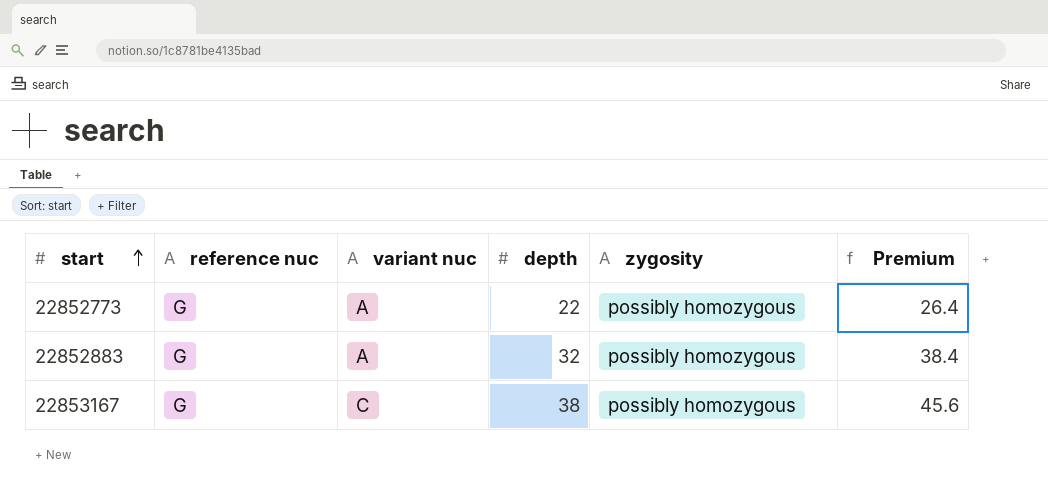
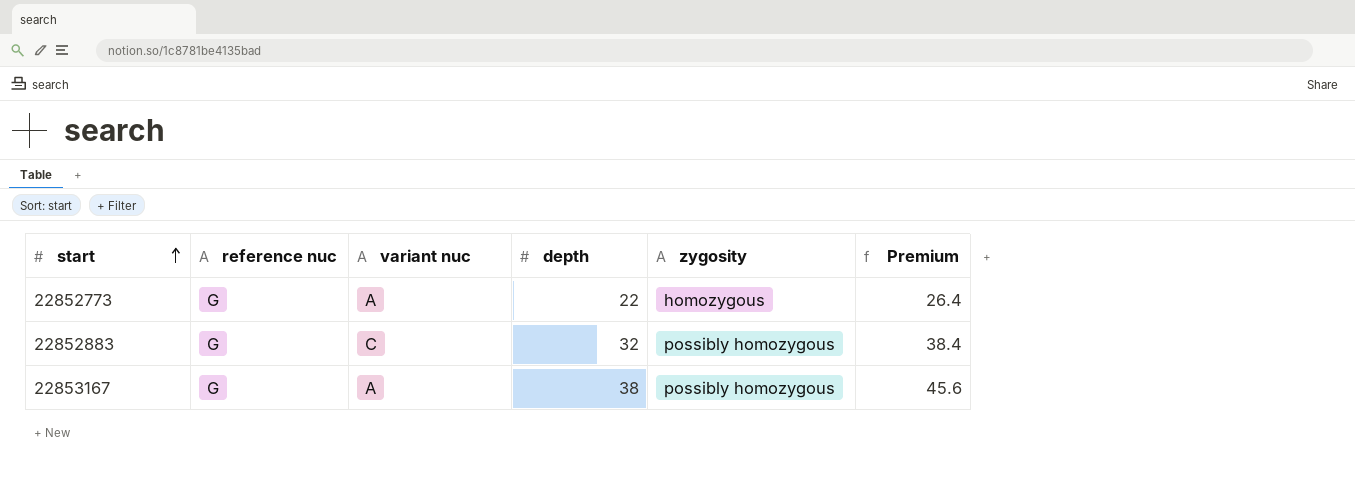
22852773 | zygosity: possibly homozygous -> homozygous
22852883 | variant nuc: A -> C
22853167 | variant nuc: C -> A

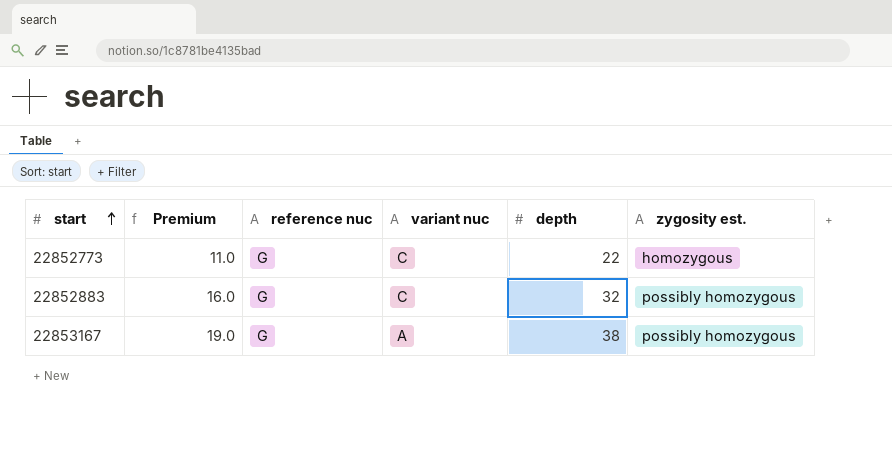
column Premium | formula: [depth] * 1.2 -> [depth] * 0.5
column Premium | position: 6 -> 2
column name: zygosity -> zygosity est.
22852773 | variant nuc: A -> C

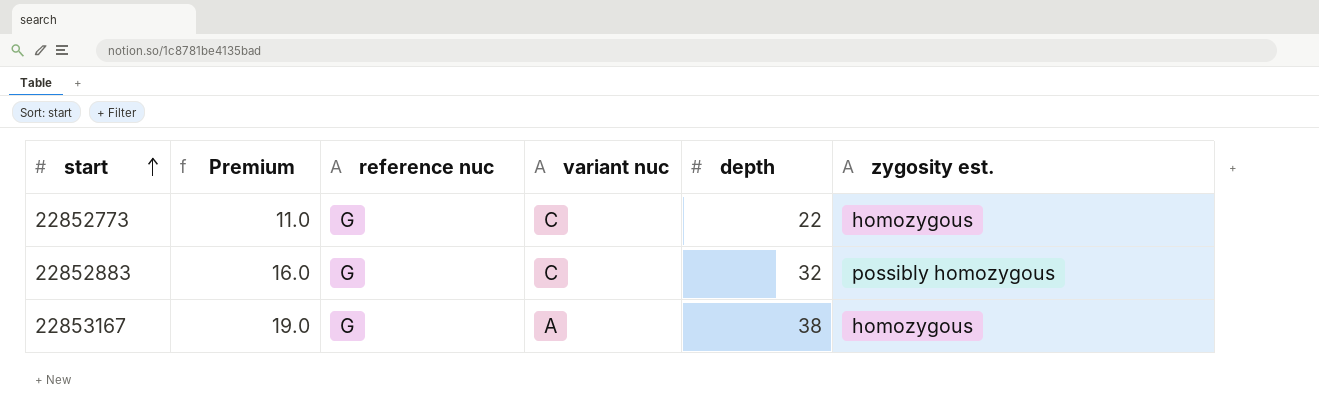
22853167 | zygosity est.: possibly homozygous -> homozygous

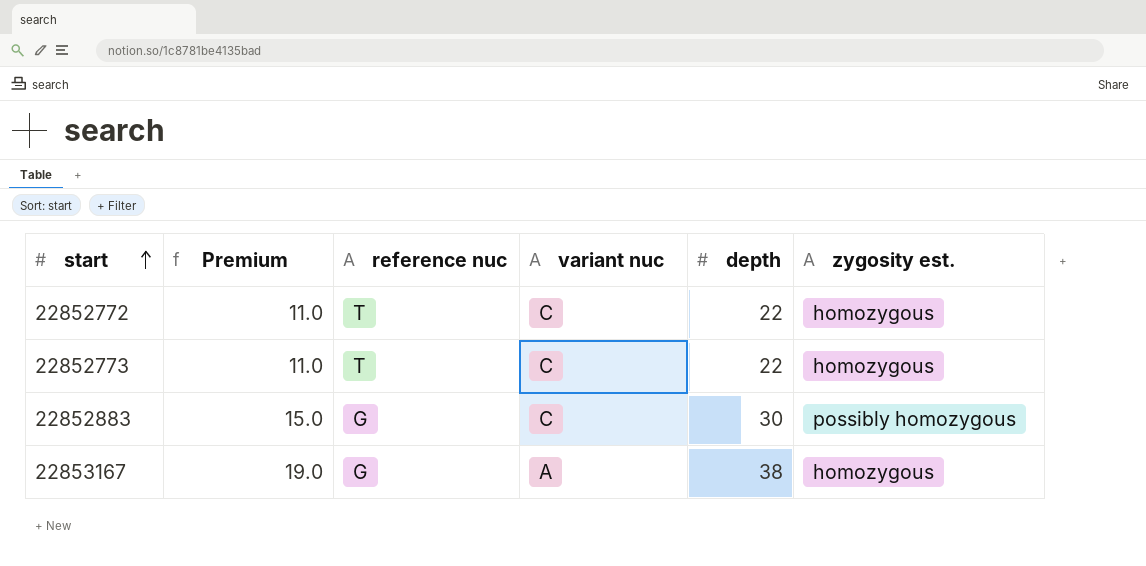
row 22852772: none -> 11.0 | T | C | 22 | homozygous
22852773 | reference nuc: G -> T
22852883 | Premium: 16.0 -> 15.0
22852883 | depth: 32 -> 30

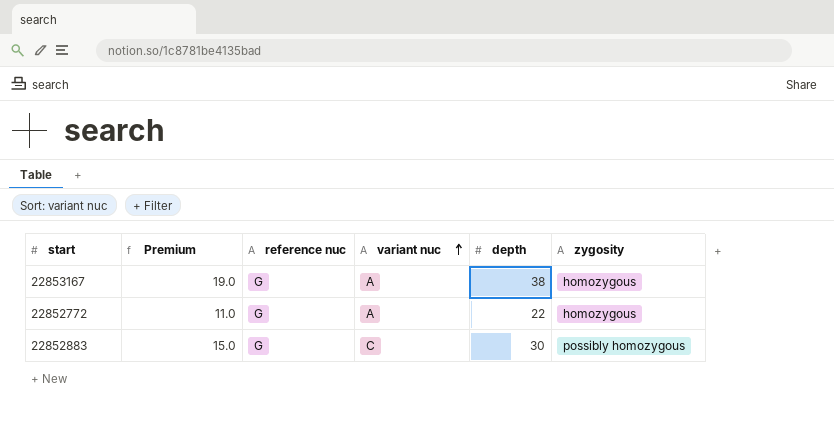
row order: start ascending -> variant nuc ascending
column name: zygosity est. -> zygosity
row 22852773: 11.0 | T | C | 22 | homozygous -> none
22852772 | reference nuc: T -> G
22852772 | variant nuc: C -> A

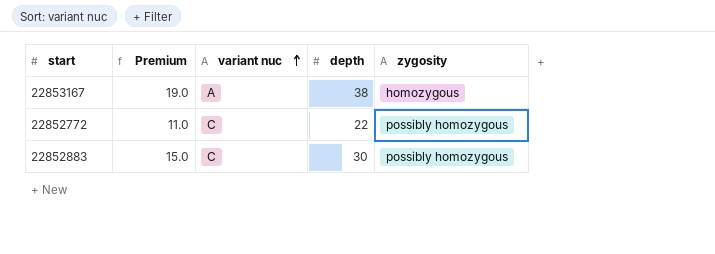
column reference nuc | position: 3 -> none
22852772 | variant nuc: A -> C
22852772 | zygosity: homozygous -> possibly homozygous

